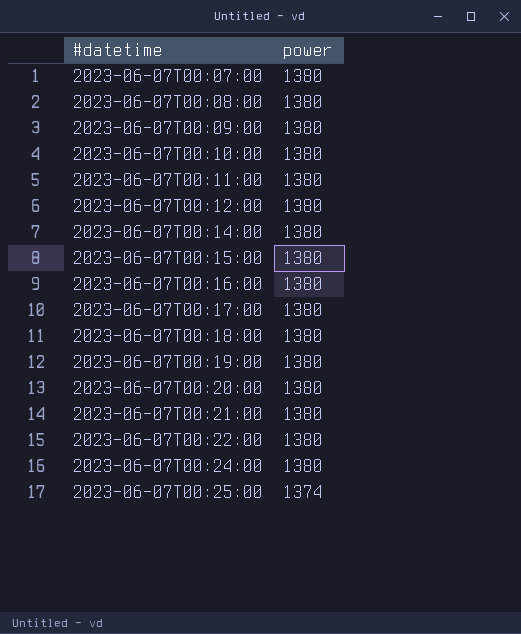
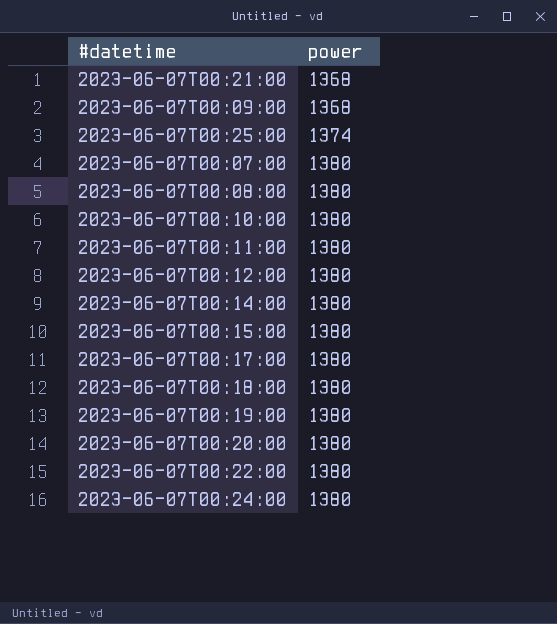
row order: #datetime ascending -> power ascending
row 2023-06-07T00:16:00: 1380 -> none
2023-06-07T00:21:00 | power: 1380 -> 1368
2023-06-07T00:09:00 | power: 1380 -> 1368

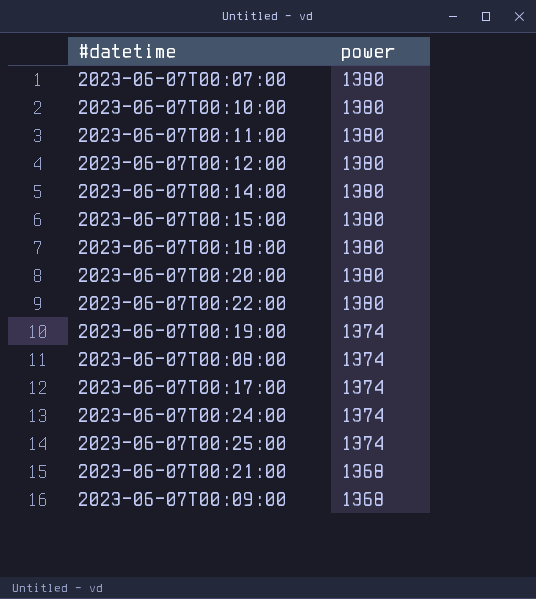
row order: power ascending -> power descending
2023-06-07T00:19:00 | power: 1380 -> 1374
2023-06-07T00:08:00 | power: 1380 -> 1374
2023-06-07T00:17:00 | power: 1380 -> 1374
2023-06-07T00:24:00 | power: 1380 -> 1374

